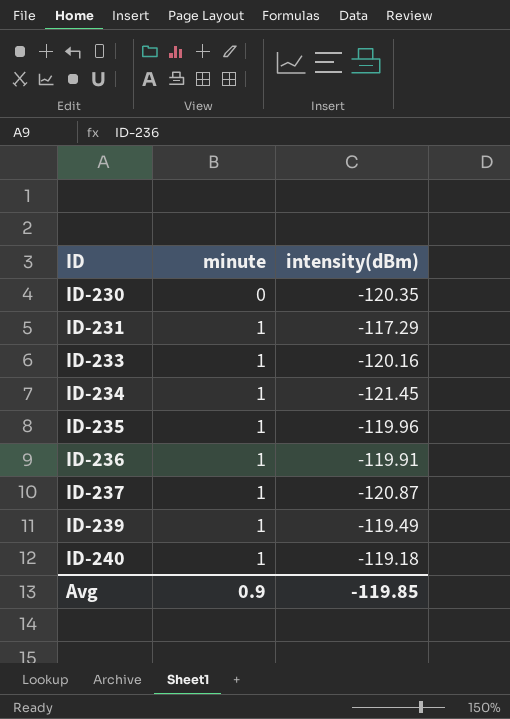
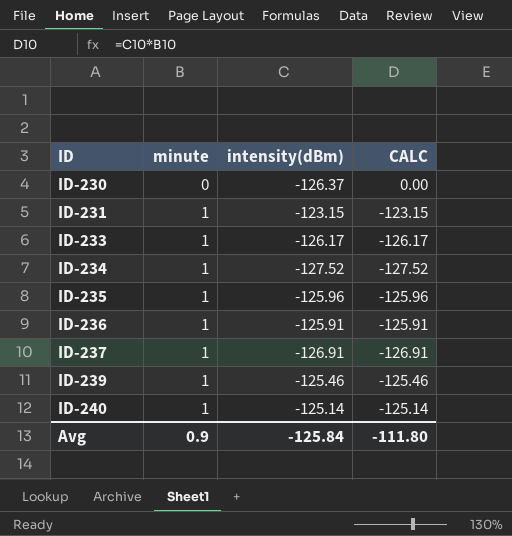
column CALC | formula: none -> [minute] * [intensity(dBm)]
ID-230 | intensity(dBm): -120.35 -> -126.37
ID-231 | intensity(dBm): -117.29 -> -123.15
ID-233 | intensity(dBm): -120.16 -> -126.17
ID-234 | intensity(dBm): -121.45 -> -127.52
ID-235 | intensity(dBm): -119.96 -> -125.96
ID-236 | intensity(dBm): -119.91 -> -125.91
ID-237 | intensity(dBm): -120.87 -> -126.91
ID-239 | intensity(dBm): -119.49 -> -125.46
ID-240 | intensity(dBm): -119.18 -> -125.14
Avg | intensity(dBm): -119.85 -> -125.84

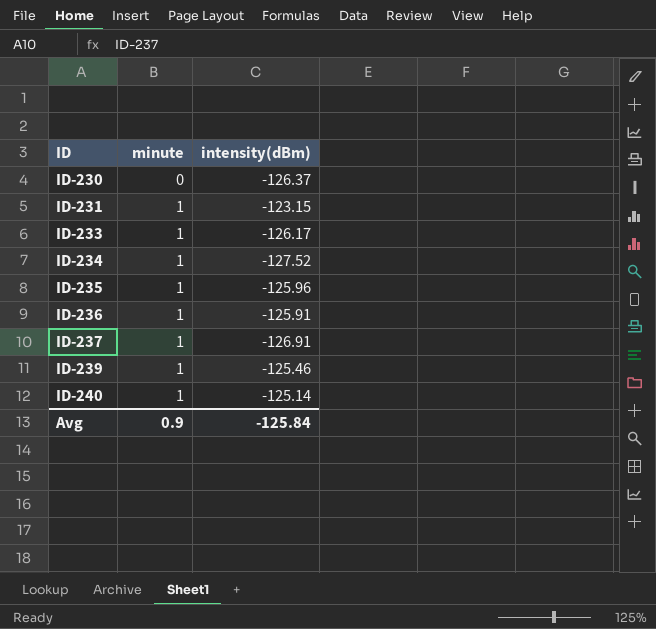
column CALC | formula: [minute] * [intensity(dBm)] -> none

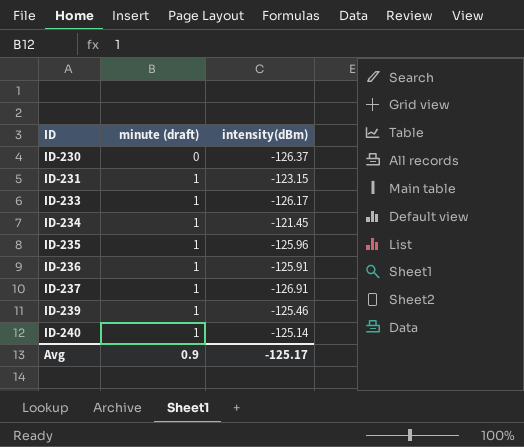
column name: minute -> minute (draft)
ID-234 | intensity(dBm): -127.52 -> -121.45
Avg | intensity(dBm): -125.84 -> -125.17

